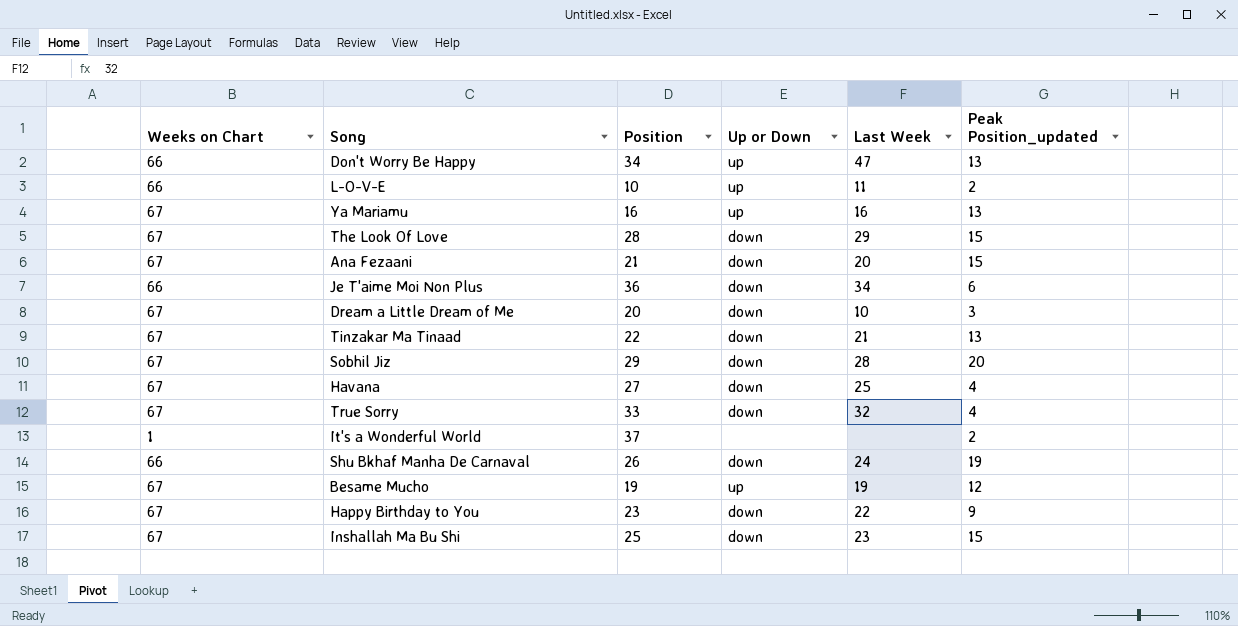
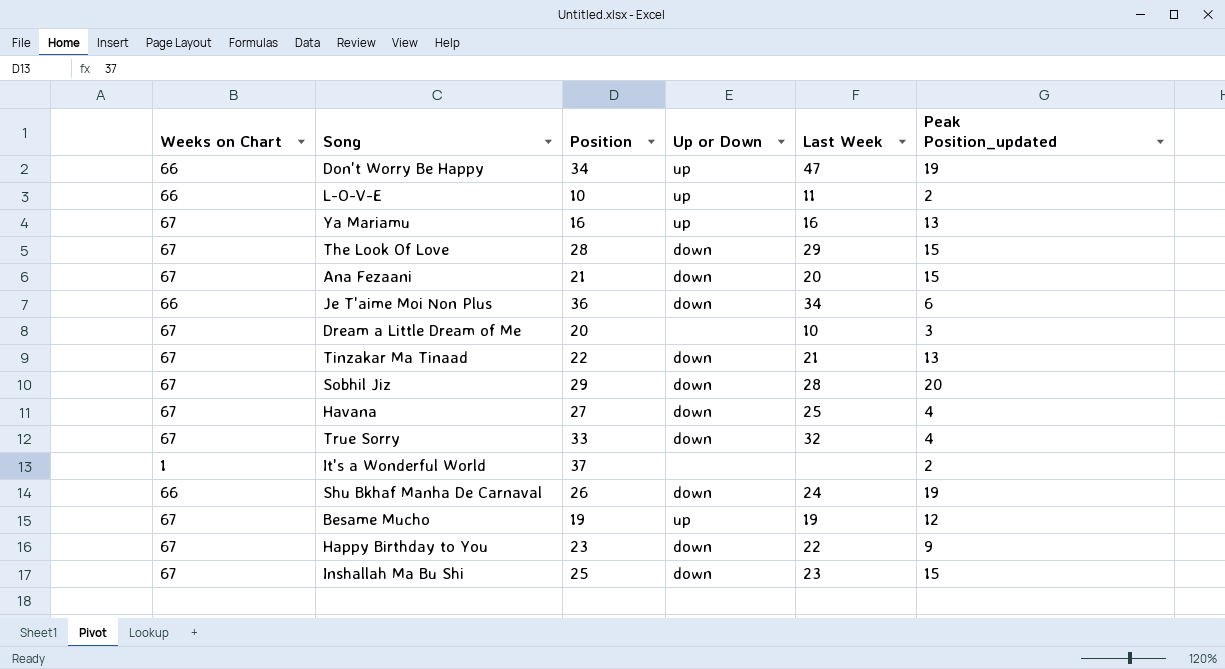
Don't Worry Be Happy | Peak Position_updated: 13 -> 19
Dream a Little Dream of Me | Up or Down: down -> none

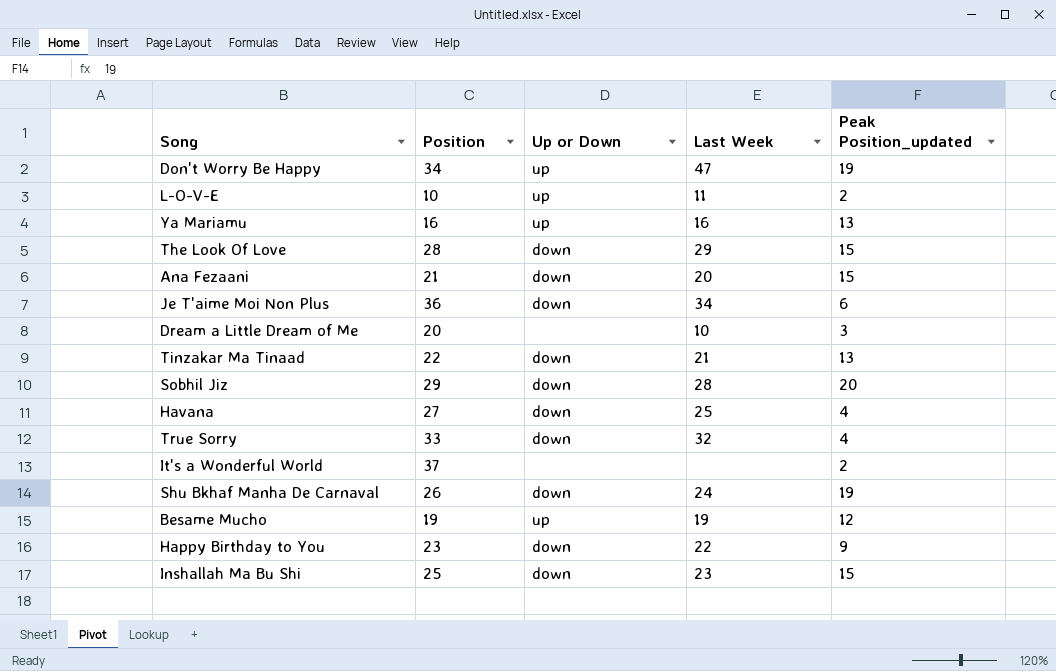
column Weeks on Chart | position: 1 -> none

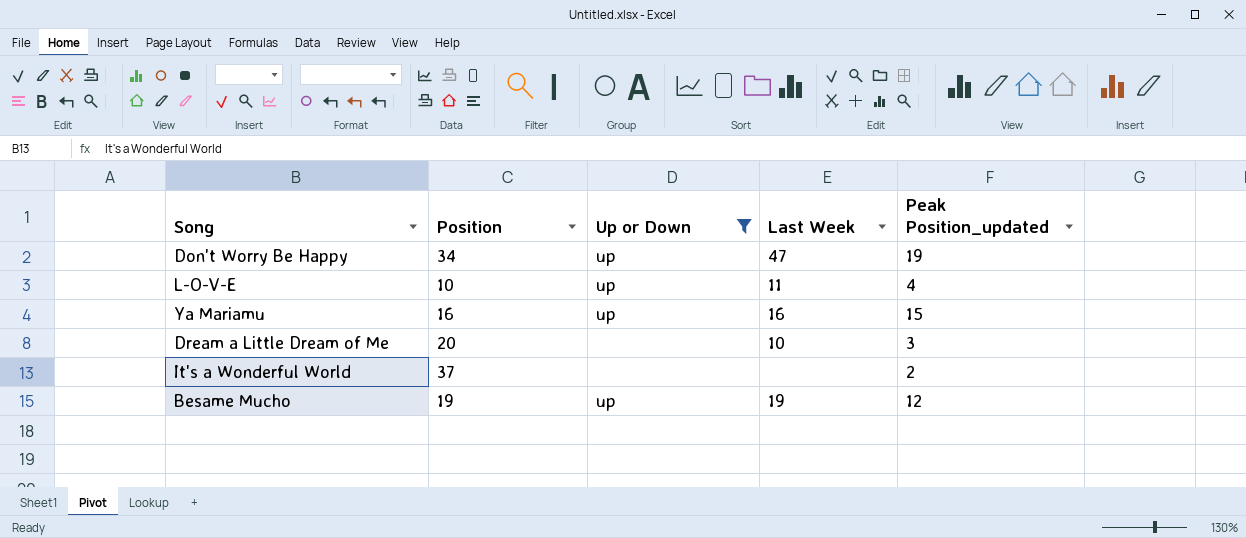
filter: none -> Up or Down != down
L-O-V-E | Peak Position_updated: 2 -> 4
Ya Mariamu | Peak Position_updated: 13 -> 15

